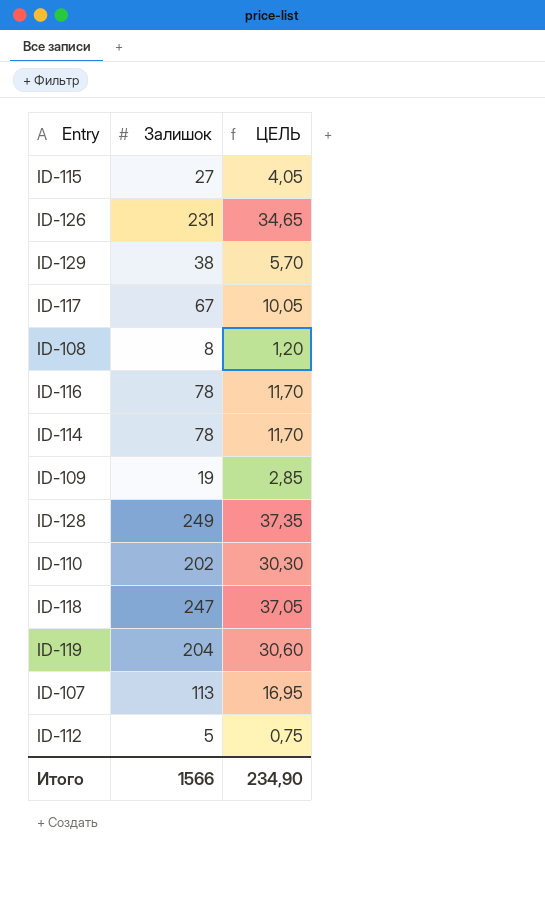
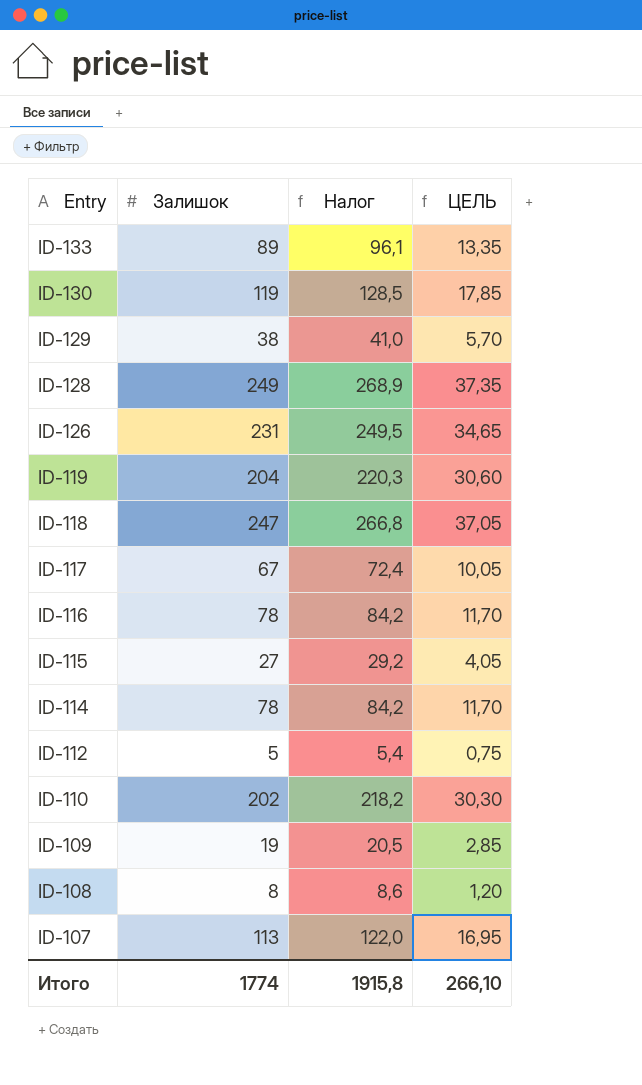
row order: none -> Entry descending
column Налог | formula: none -> [Залишок] * 1,08
row ID-133: none -> 89 | 96,1 | 13,35
row ID-130: none -> 119 | 128,5 | 17,85
Итого | Залишок: 1566 -> 1774
Итого | ЦЕЛЬ: 234,90 -> 266,10

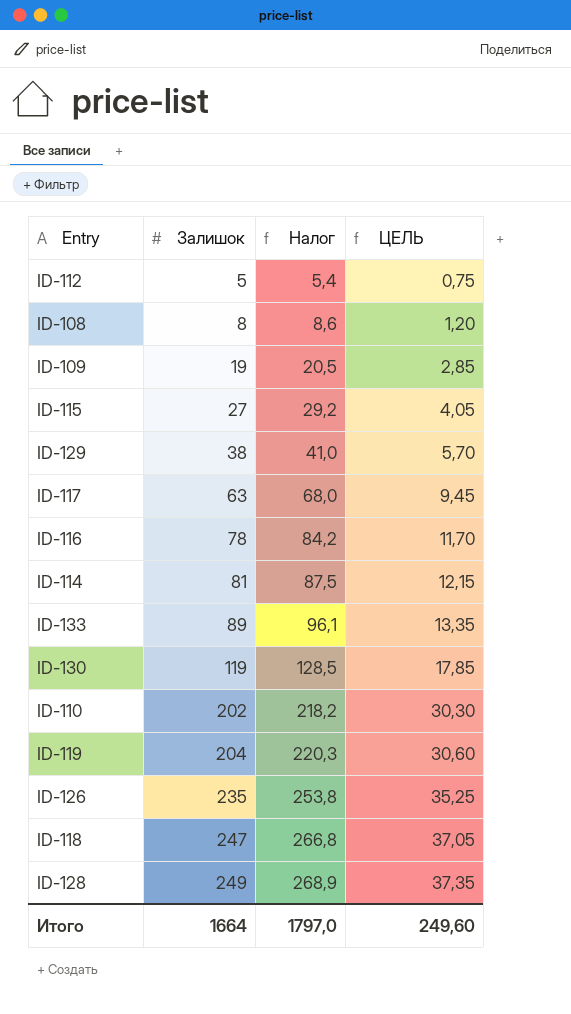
row order: Entry descending -> Залишок ascending
row ID-107: 113 | 122,0 | 16,95 -> none
ID-117 | Залишок: 67 -> 63
ID-117 | Налог: 72,4 -> 68,0
ID-117 | ЦЕЛЬ: 10,05 -> 9,45
ID-114 | Залишок: 78 -> 81
ID-114 | Налог: 84,2 -> 87,5
ID-114 | ЦЕЛЬ: 11,70 -> 12,15
ID-126 | Залишок: 231 -> 235
ID-126 | Налог: 249,5 -> 253,8
ID-126 | ЦЕЛЬ: 34,65 -> 35,25
Итого | Залишок: 1774 -> 1664
Итого | Налог: 1915,8 -> 1797,0
Итого | ЦЕЛЬ: 266,10 -> 249,60

